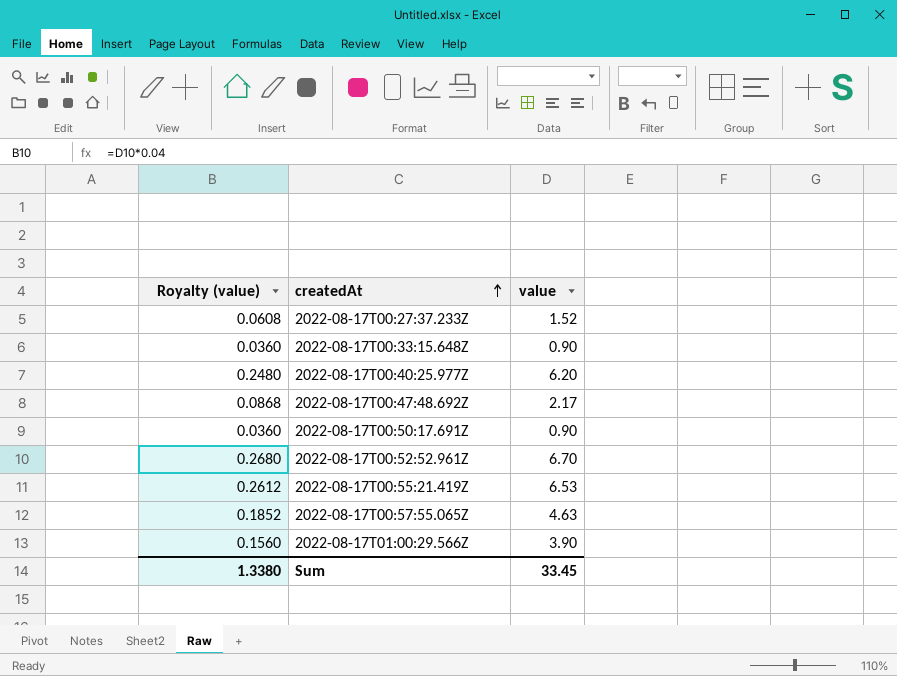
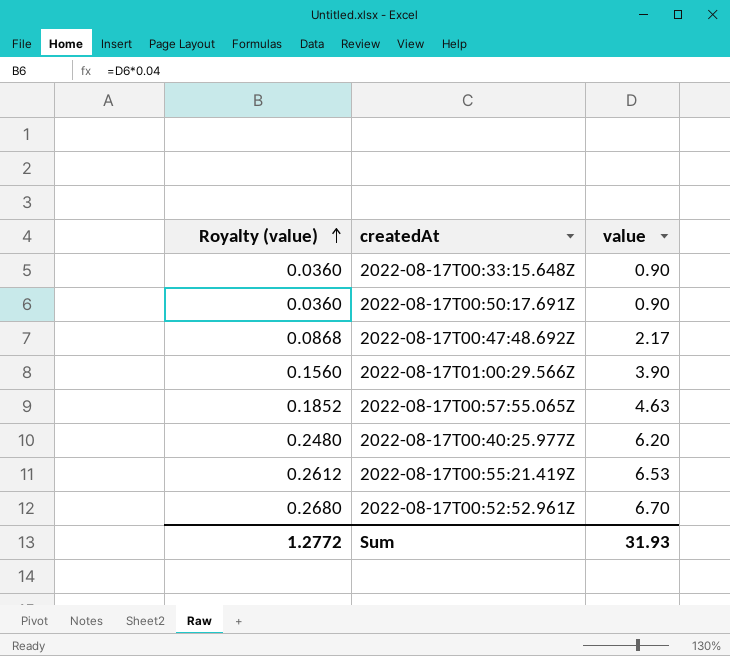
row order: createdAt ascending -> Royalty (value) ascending
row 2022-08-17T00:27:37.233Z: 0.0608 | 1.52 -> none
Sum | Royalty (value): 1.3380 -> 1.2772
Sum | value: 33.45 -> 31.93

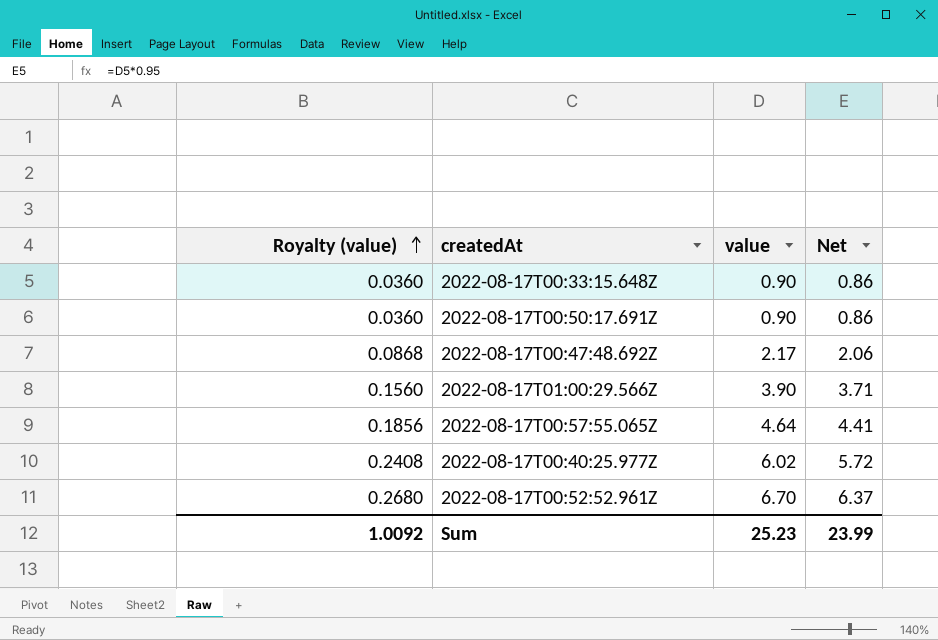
column Net | formula: none -> [value] * 0.95
row 2022-08-17T00:55:21.419Z: 0.2612 | 6.53 -> none
2022-08-17T00:57:55.065Z | Royalty (value): 0.1852 -> 0.1856
2022-08-17T00:57:55.065Z | value: 4.63 -> 4.64
2022-08-17T00:40:25.977Z | Royalty (value): 0.2480 -> 0.2408
2022-08-17T00:40:25.977Z | value: 6.20 -> 6.02
Sum | Royalty (value): 1.2772 -> 1.0092
Sum | value: 31.93 -> 25.23

